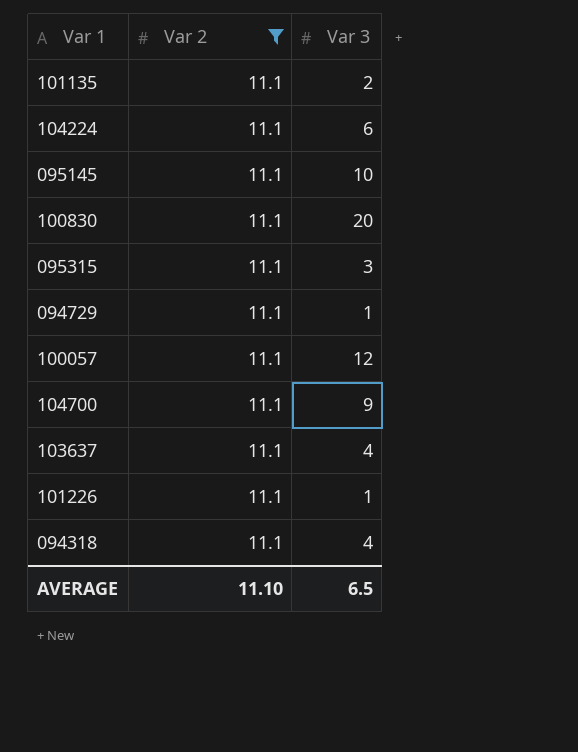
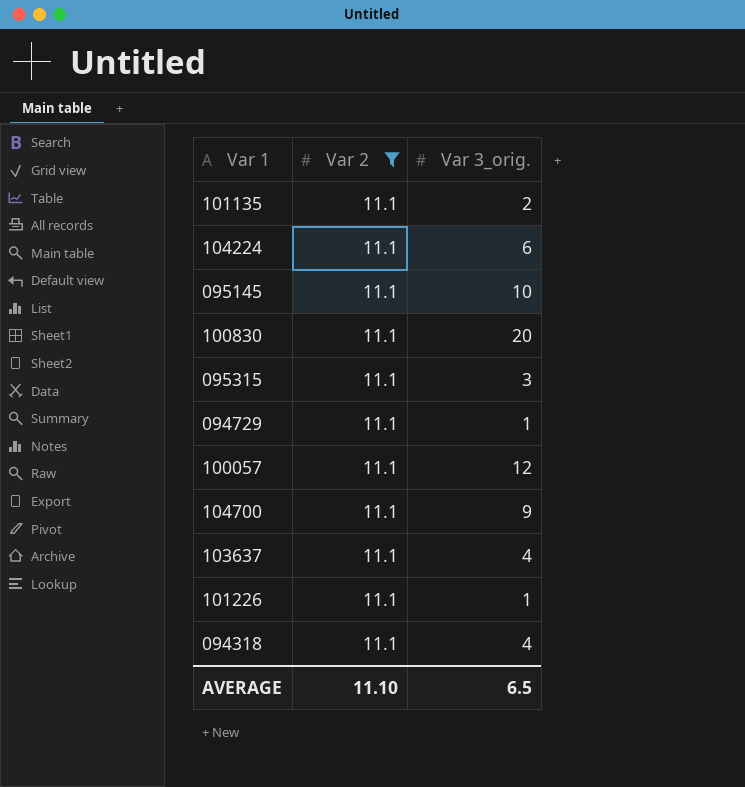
column name: Var 3 -> Var 3_orig.

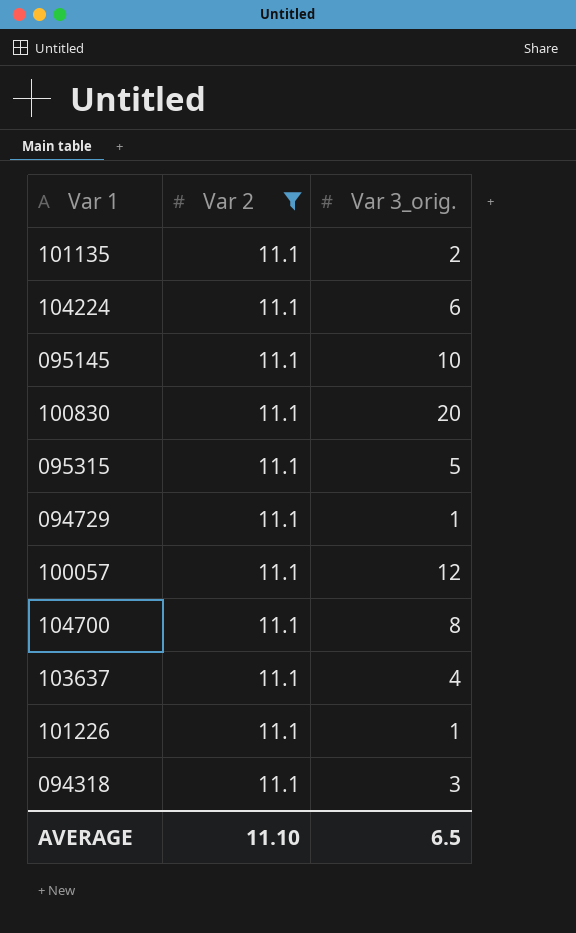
095315 | Var 3_orig.: 3 -> 5
104700 | Var 3_orig.: 9 -> 8
094318 | Var 3_orig.: 4 -> 3

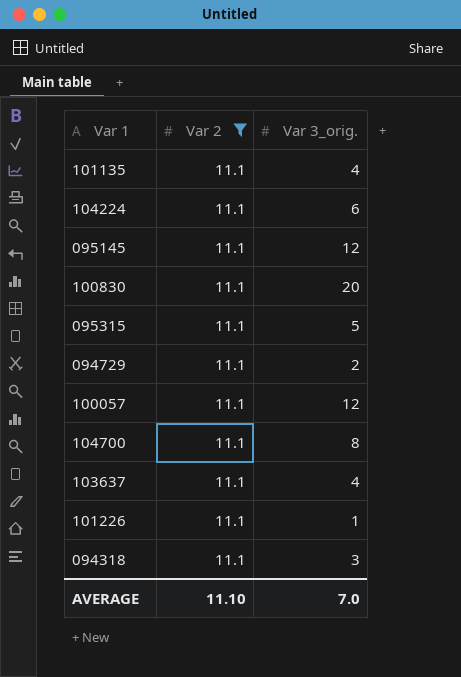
101135 | Var 3_orig.: 2 -> 4
095145 | Var 3_orig.: 10 -> 12
094729 | Var 3_orig.: 1 -> 2
AVERAGE | Var 3_orig.: 6.5 -> 7.0

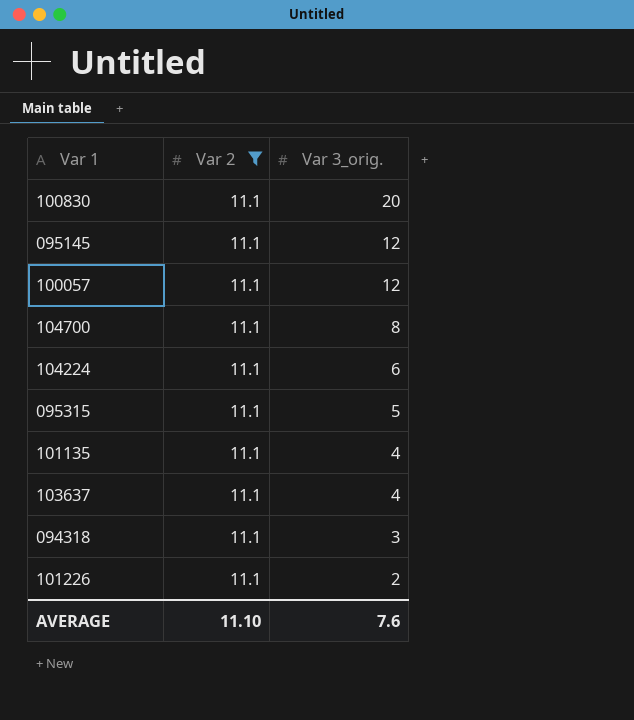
row order: none -> Var 3_orig. descending
row 094729: 11.1 | 2 -> none
101226 | Var 3_orig.: 1 -> 2
AVERAGE | Var 3_orig.: 7.0 -> 7.6

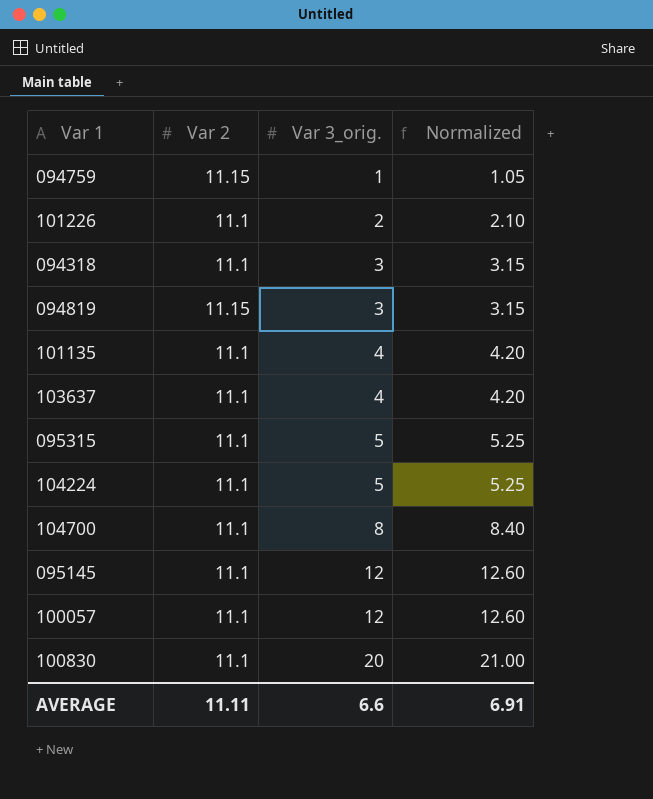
filter: Var 2 = 11.1 -> none
row order: Var 3_orig. descending -> Var 3_orig. ascending
column Normalized | formula: none -> [Var 3_orig.] * 1.05
104224 | Var 3_orig.: 6 -> 5
AVERAGE | Var 2: 11.10 -> 11.11
AVERAGE | Var 3_orig.: 7.6 -> 6.6

